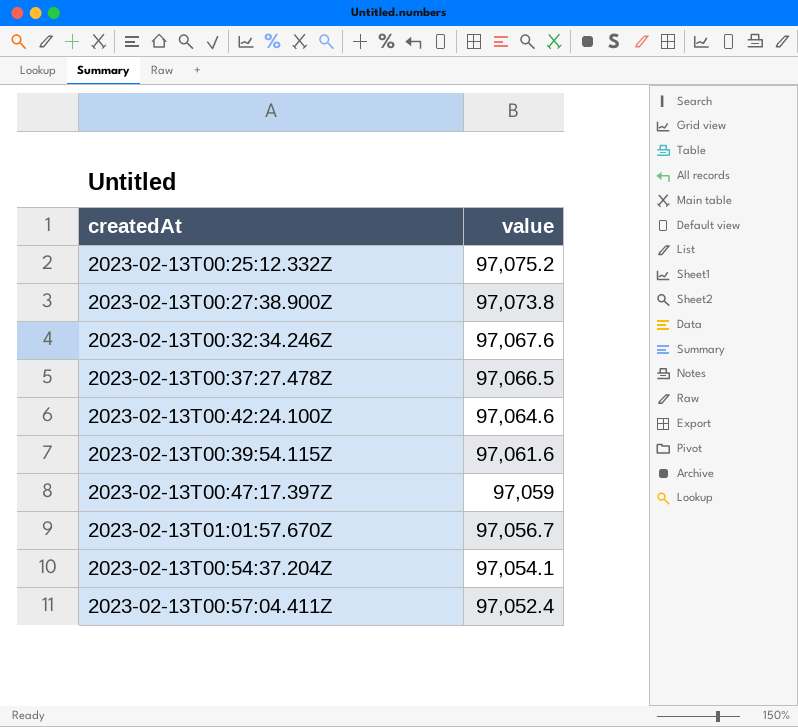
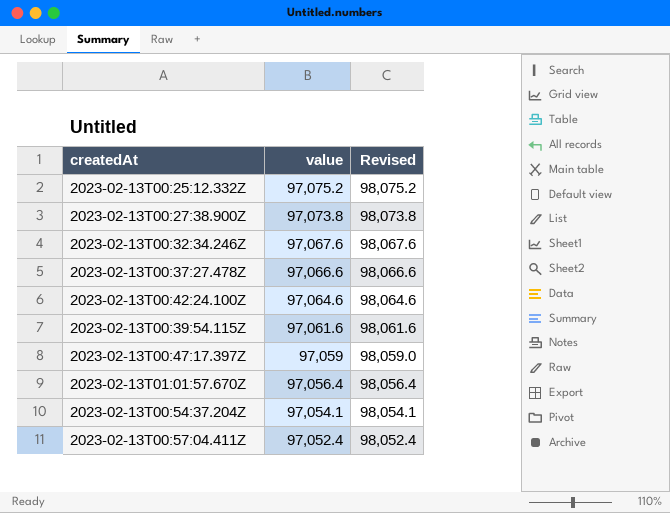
column Revised | formula: none -> [value] + 1000
2023-02-13T00:37:27.478Z | value: 97,066.5 -> 97,066.6
2023-02-13T01:01:57.670Z | value: 97,056.7 -> 97,056.4

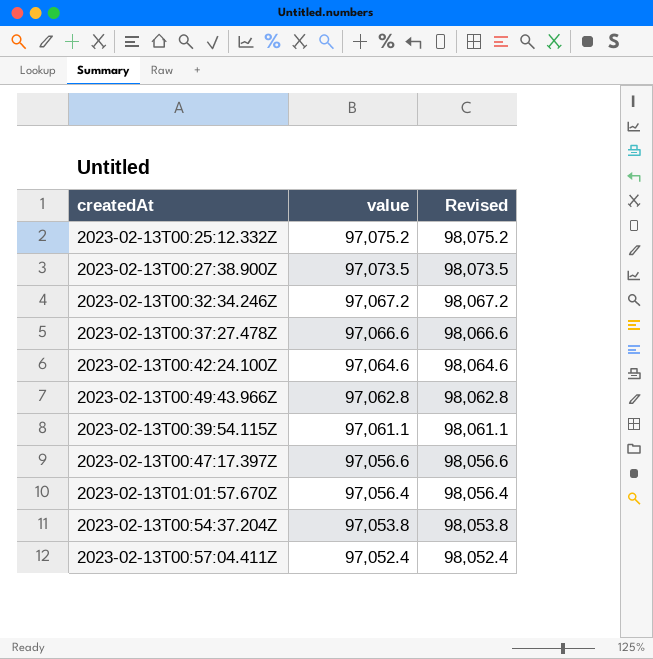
2023-02-13T00:27:38.900Z | value: 97,073.8 -> 97,073.5
2023-02-13T00:27:38.900Z | Revised: 98,073.8 -> 98,073.5
2023-02-13T00:32:34.246Z | value: 97,067.6 -> 97,067.2
2023-02-13T00:32:34.246Z | Revised: 98,067.6 -> 98,067.2
row 2023-02-13T00:49:43.966Z: none -> 97,062.8 | 98,062.8
2023-02-13T00:39:54.115Z | value: 97,061.6 -> 97,061.1
2023-02-13T00:39:54.115Z | Revised: 98,061.6 -> 98,061.1
2023-02-13T00:47:17.397Z | value: 97,059 -> 97,056.6
2023-02-13T00:47:17.397Z | Revised: 98,059.0 -> 98,056.6
2023-02-13T00:54:37.204Z | value: 97,054.1 -> 97,053.8
2023-02-13T00:54:37.204Z | Revised: 98,054.1 -> 98,053.8

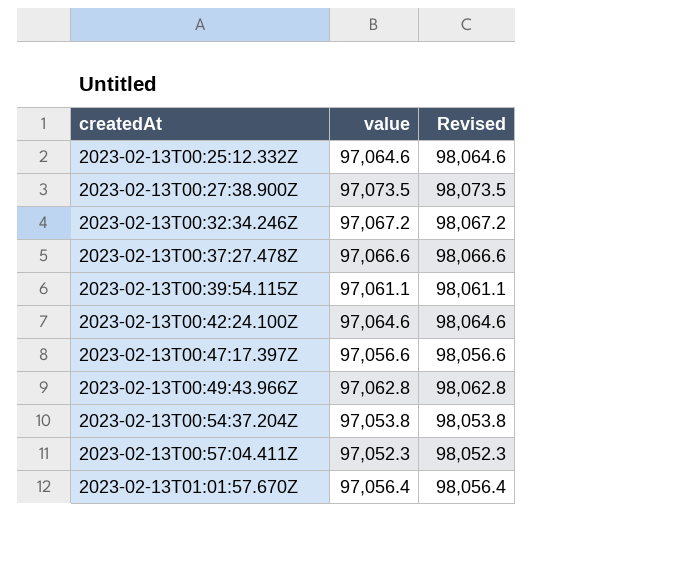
row order: value descending -> createdAt ascending
2023-02-13T00:25:12.332Z | value: 97,075.2 -> 97,064.6
2023-02-13T00:25:12.332Z | Revised: 98,075.2 -> 98,064.6
2023-02-13T00:57:04.411Z | value: 97,052.4 -> 97,052.3
2023-02-13T00:57:04.411Z | Revised: 98,052.4 -> 98,052.3

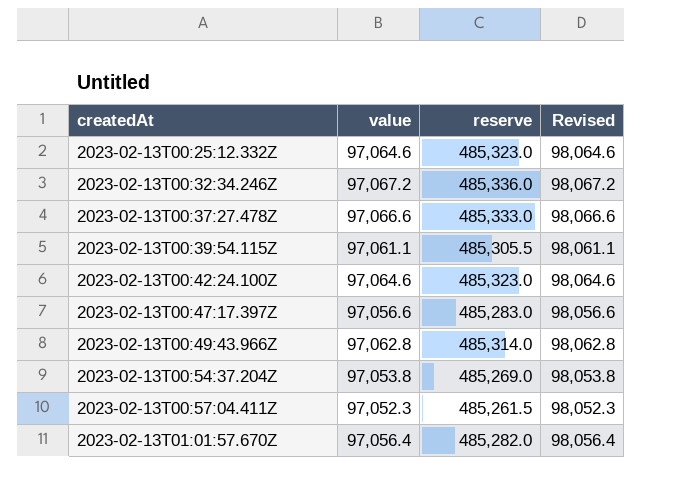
column reserve | formula: none -> [value] * 5
row 2023-02-13T00:27:38.900Z: 97,073.5 | 98,073.5 -> none

